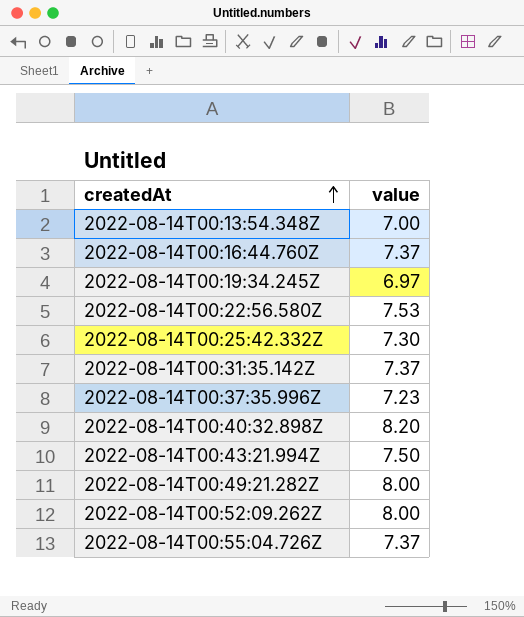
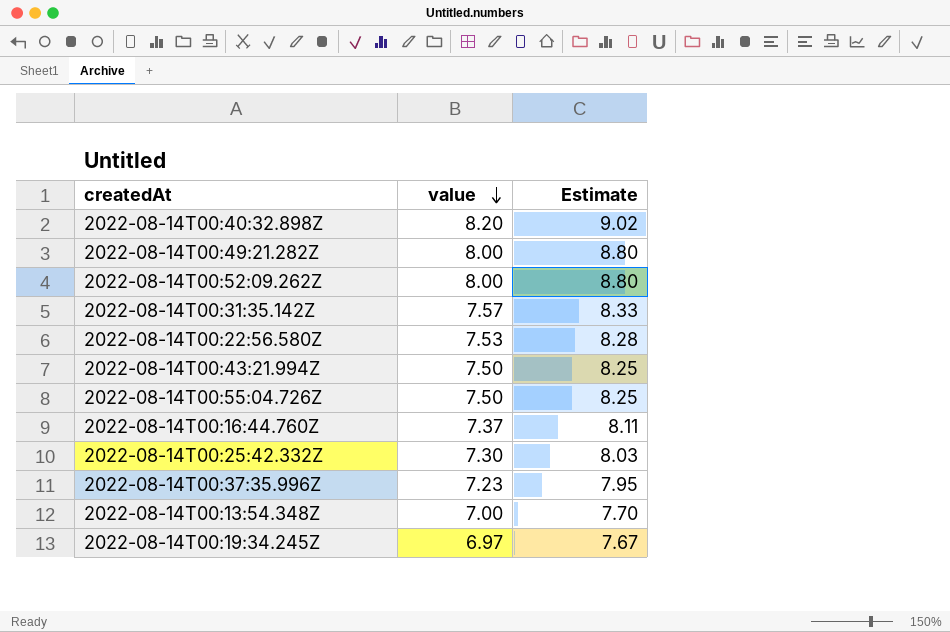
row order: createdAt ascending -> value descending
column Estimate | formula: none -> [value] * 1.1
2022-08-14T00:31:35.142Z | value: 7.37 -> 7.57
2022-08-14T00:55:04.726Z | value: 7.37 -> 7.50

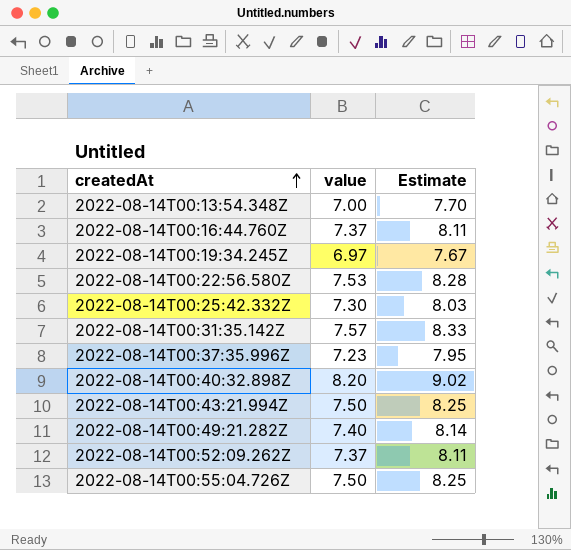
row order: value descending -> createdAt ascending
2022-08-14T00:49:21.282Z | value: 8.00 -> 7.40
2022-08-14T00:49:21.282Z | Estimate: 8.80 -> 8.14
2022-08-14T00:52:09.262Z | value: 8.00 -> 7.37
2022-08-14T00:52:09.262Z | Estimate: 8.80 -> 8.11

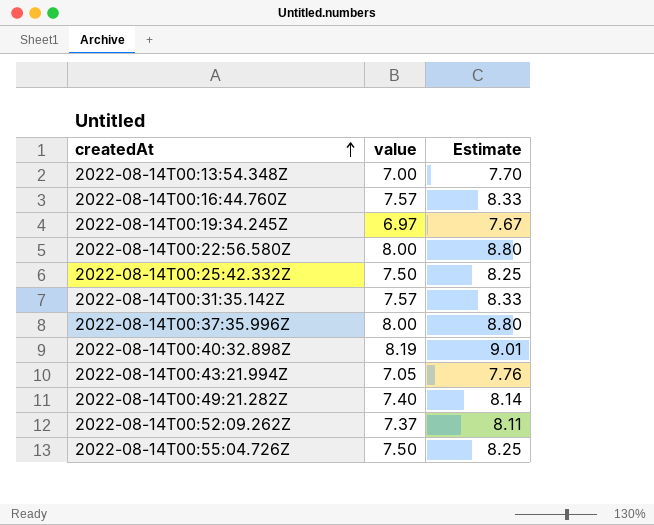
2022-08-14T00:16:44.760Z | value: 7.37 -> 7.57
2022-08-14T00:16:44.760Z | Estimate: 8.11 -> 8.33
2022-08-14T00:22:56.580Z | value: 7.53 -> 8.00
2022-08-14T00:22:56.580Z | Estimate: 8.28 -> 8.80
2022-08-14T00:25:42.332Z | value: 7.30 -> 7.50
2022-08-14T00:25:42.332Z | Estimate: 8.03 -> 8.25
2022-08-14T00:37:35.996Z | value: 7.23 -> 8.00
2022-08-14T00:37:35.996Z | Estimate: 7.95 -> 8.80
2022-08-14T00:40:32.898Z | value: 8.20 -> 8.19
2022-08-14T00:40:32.898Z | Estimate: 9.02 -> 9.01
2022-08-14T00:43:21.994Z | value: 7.50 -> 7.05
2022-08-14T00:43:21.994Z | Estimate: 8.25 -> 7.76

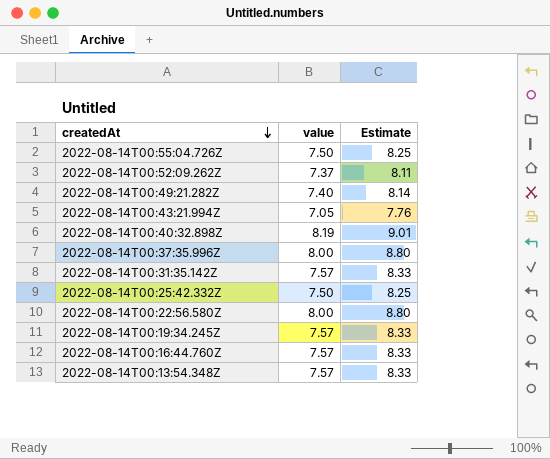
row order: createdAt ascending -> createdAt descending
2022-08-14T00:19:34.245Z | value: 6.97 -> 7.57
2022-08-14T00:19:34.245Z | Estimate: 7.67 -> 8.33
2022-08-14T00:13:54.348Z | value: 7.00 -> 7.57
2022-08-14T00:13:54.348Z | Estimate: 7.70 -> 8.33

